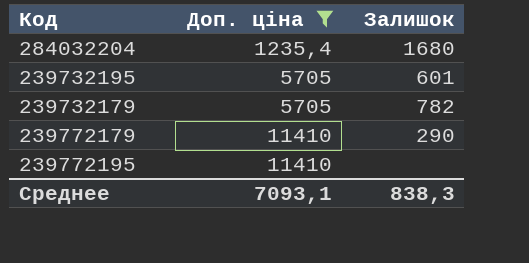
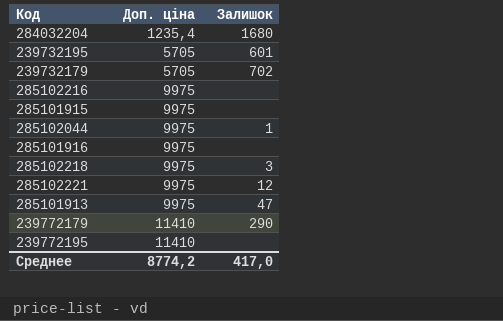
filter: Доп. ціна != 9975 -> none
239732179 | Залишок: 782 -> 702
Среднее | Доп. ціна: 7093,1 -> 8774,2
Среднее | Залишок: 838,3 -> 417,0

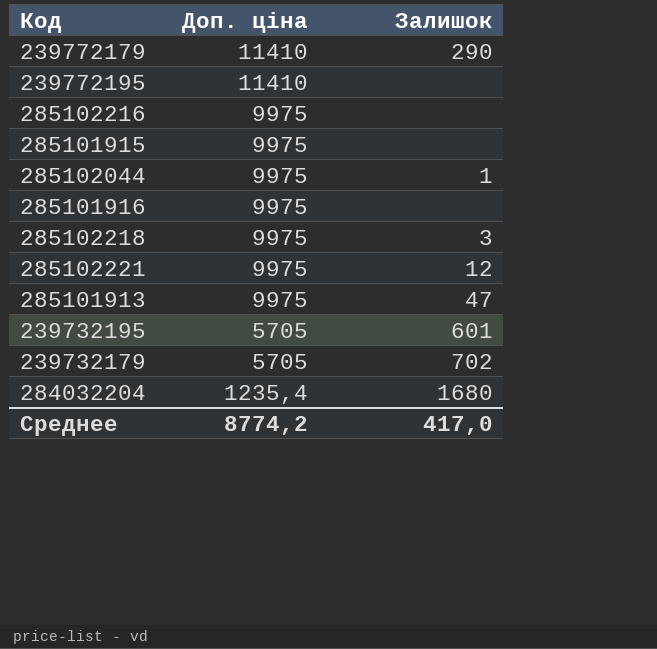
row order: Доп. ціна ascending -> Доп. ціна descending

